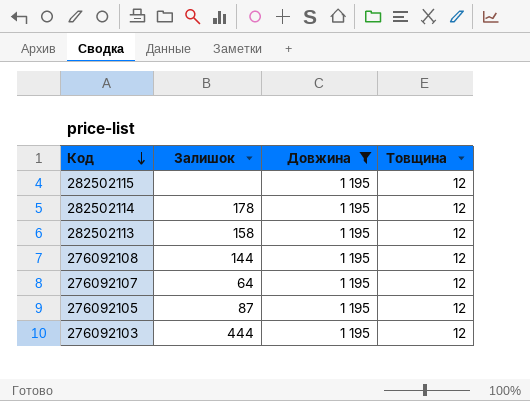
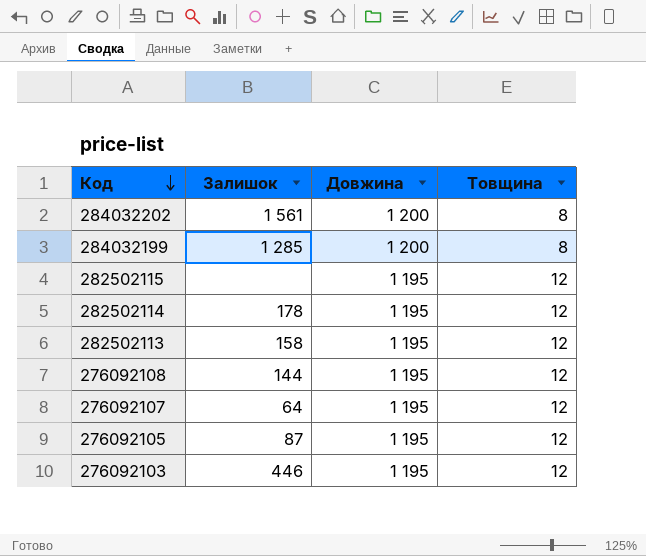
filter: Довжина = 1 195 -> none
276092103 | Залишок: 444 -> 446

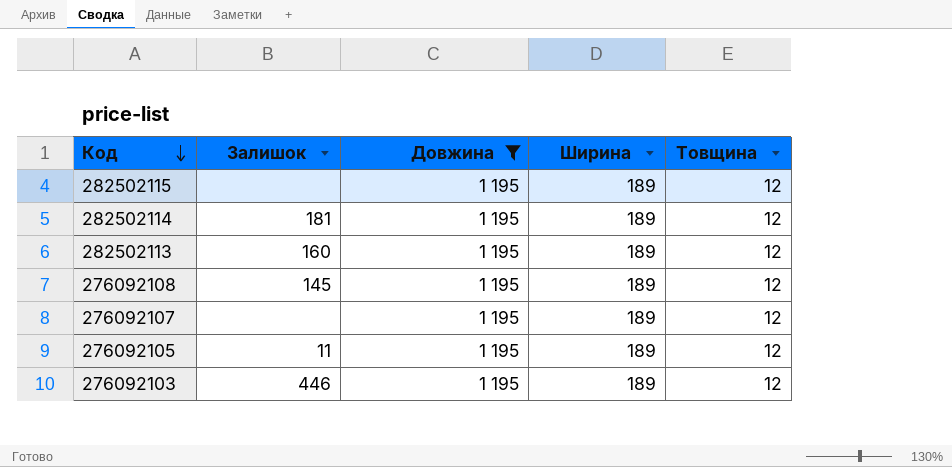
filter: none -> Довжина = 1 195
column Ширина | position: none -> 4
282502114 | Залишок: 178 -> 181
282502113 | Залишок: 158 -> 160
276092108 | Залишок: 144 -> 145
276092107 | Залишок: 64 -> none
276092105 | Залишок: 87 -> 11

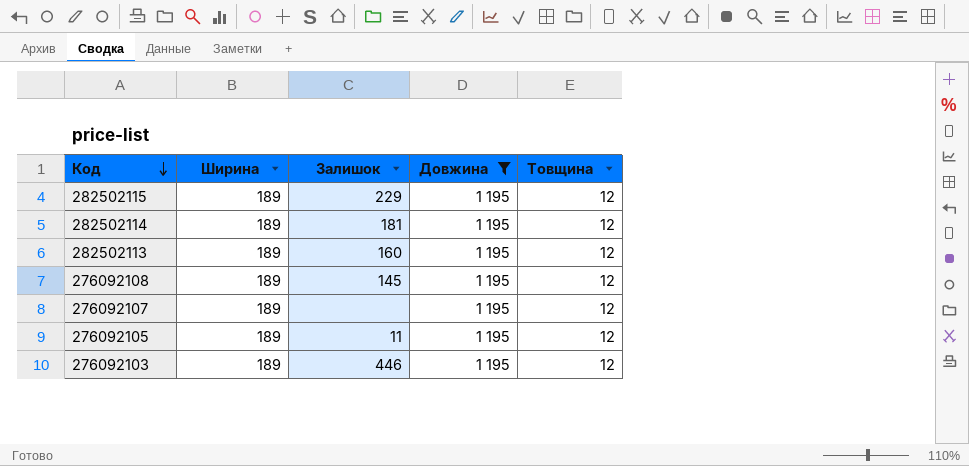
column Ширина | position: 4 -> 2
282502115 | Залишок: none -> 229

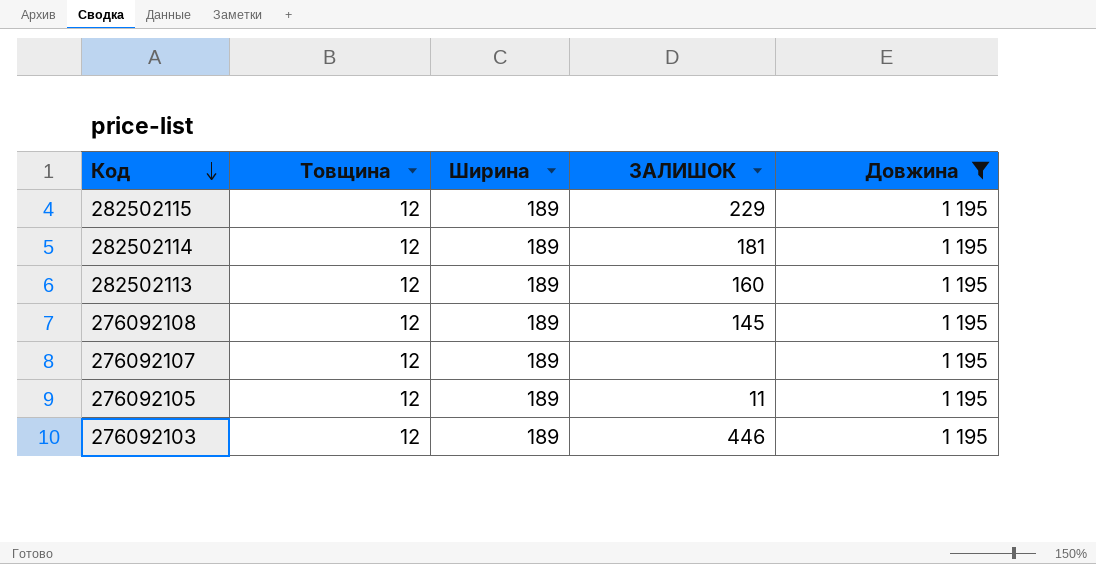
column Товщина | position: 5 -> 2
column name: Залишок -> ЗАЛИШОК

